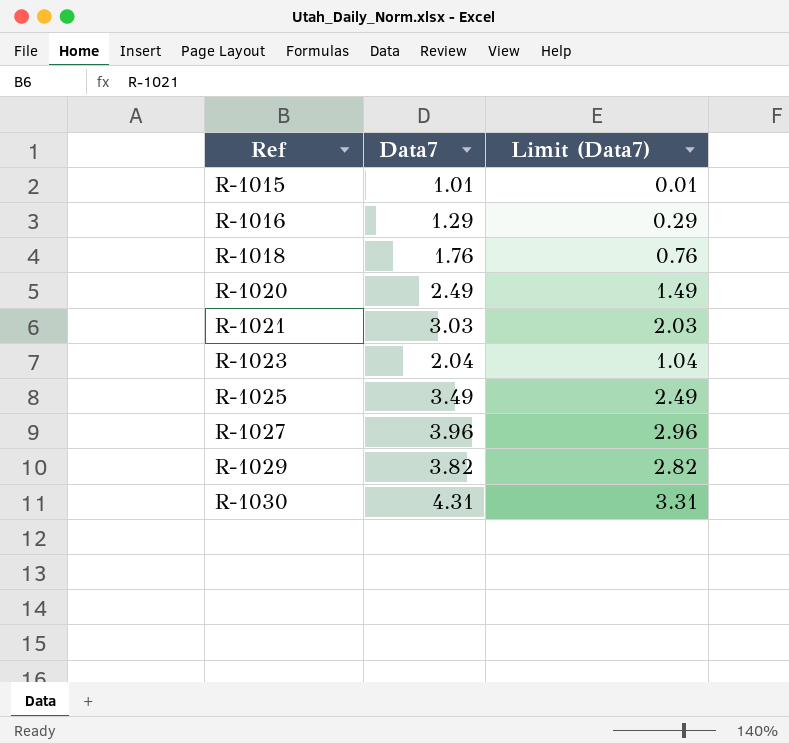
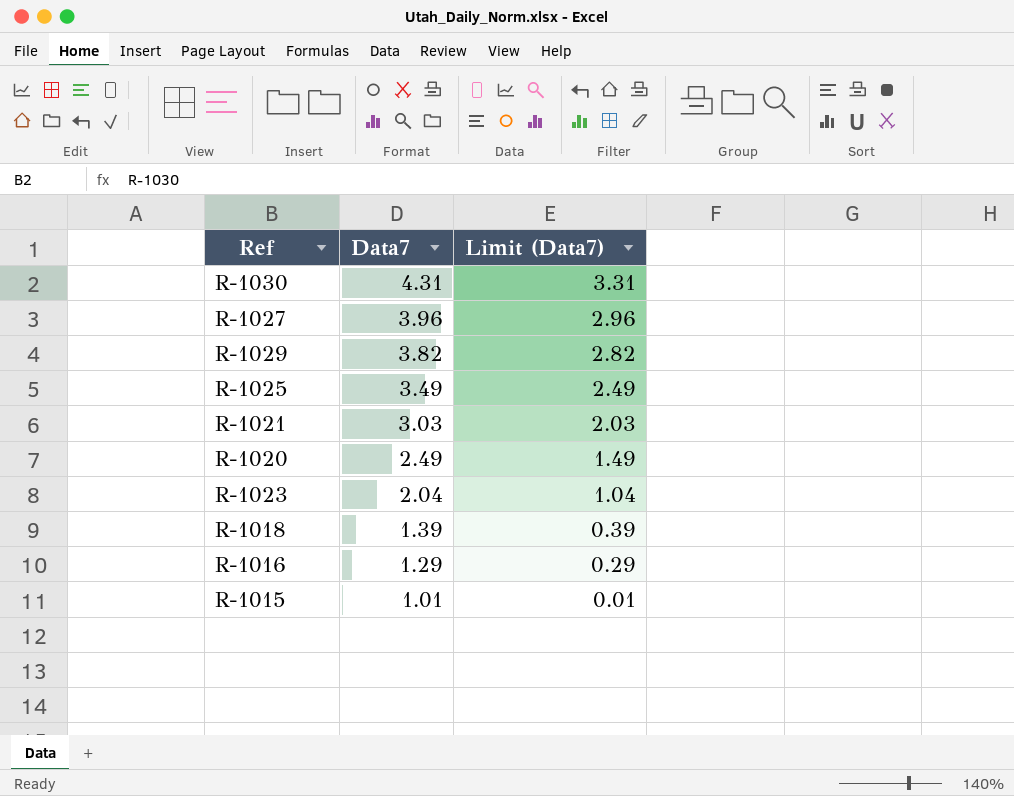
row order: Ref ascending -> Data7 descending
R-1018 | Data7: 1.76 -> 1.39
R-1018 | Limit (Data7): 0.76 -> 0.39

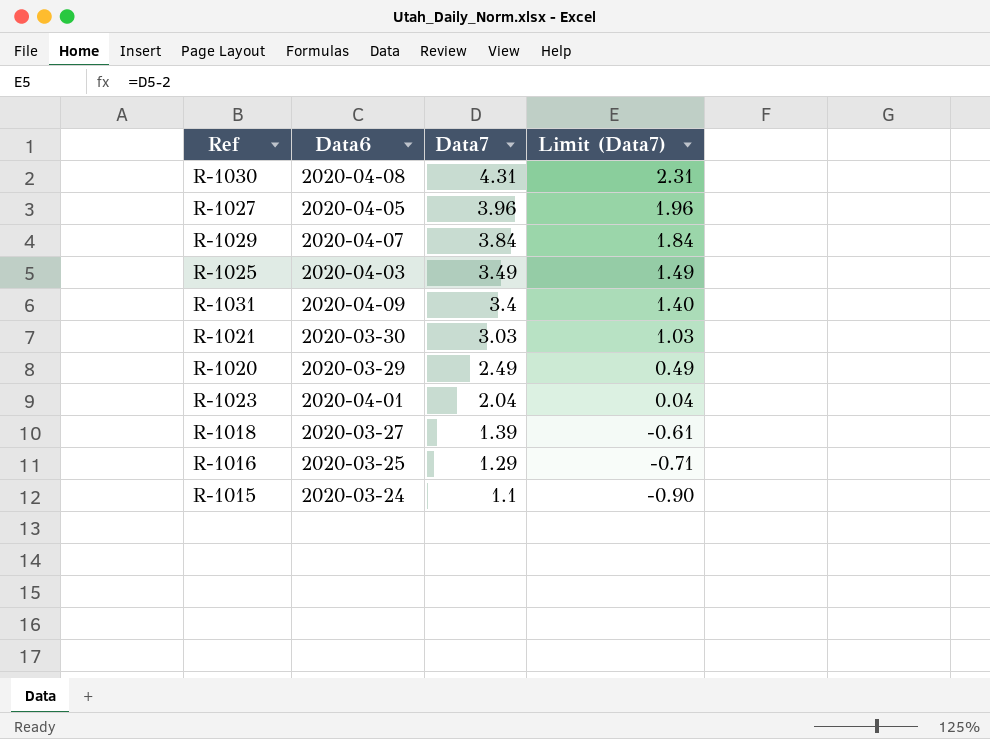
column Data6 | position: none -> 2
column Limit (Data7) | formula: [Data7] - 1 -> [Data7] - 2
R-1029 | Data7: 3.82 -> 3.84
row R-1031: none -> 2020-04-09 | 3.4 | 1.40
R-1015 | Data7: 1.01 -> 1.1

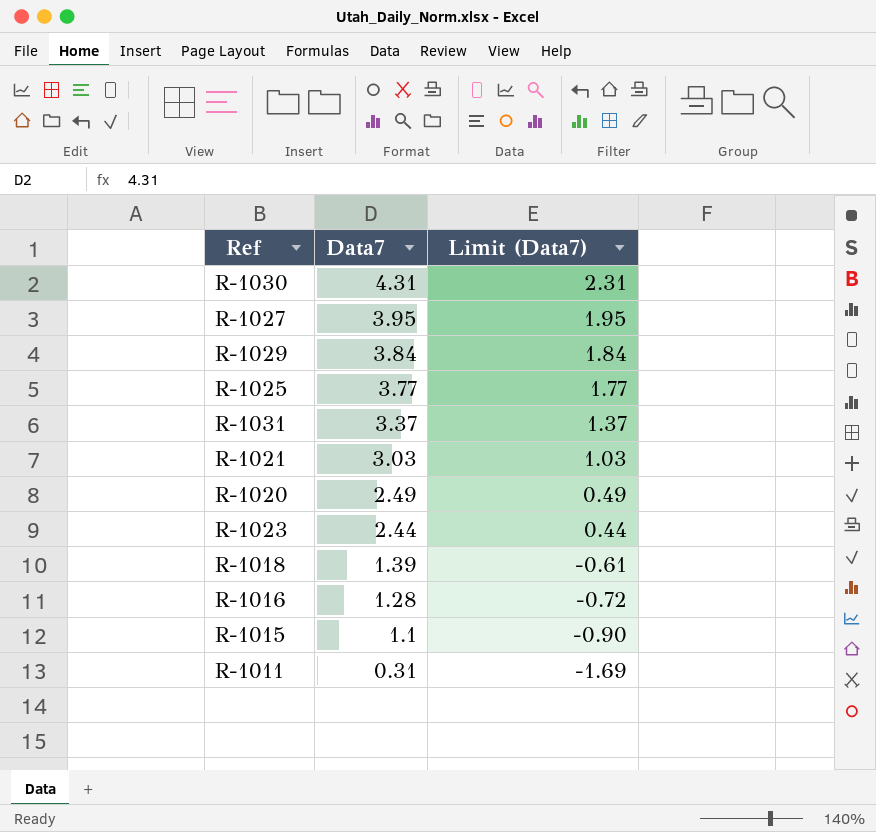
column Data6 | position: 2 -> none
R-1027 | Data7: 3.96 -> 3.95
R-1027 | Limit (Data7): 1.96 -> 1.95
R-1025 | Data7: 3.49 -> 3.77
R-1025 | Limit (Data7): 1.49 -> 1.77
R-1031 | Data7: 3.4 -> 3.37
R-1031 | Limit (Data7): 1.40 -> 1.37
R-1023 | Data7: 2.04 -> 2.44
R-1023 | Limit (Data7): 0.04 -> 0.44
R-1016 | Data7: 1.29 -> 1.28
R-1016 | Limit (Data7): -0.71 -> -0.72
row R-1011: none -> 0.31 | -1.69

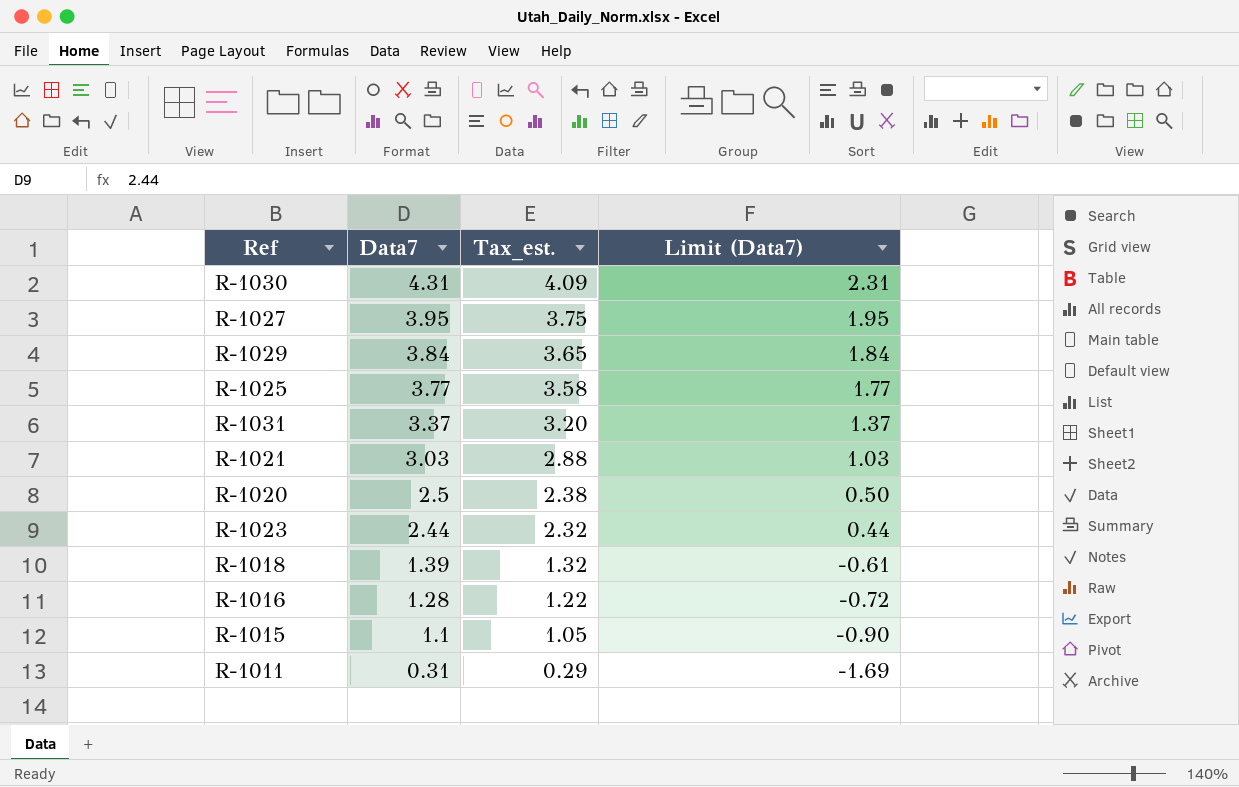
column Tax_est. | formula: none -> [Data7] * 0.95
R-1020 | Data7: 2.49 -> 2.5
R-1020 | Limit (Data7): 0.49 -> 0.50

